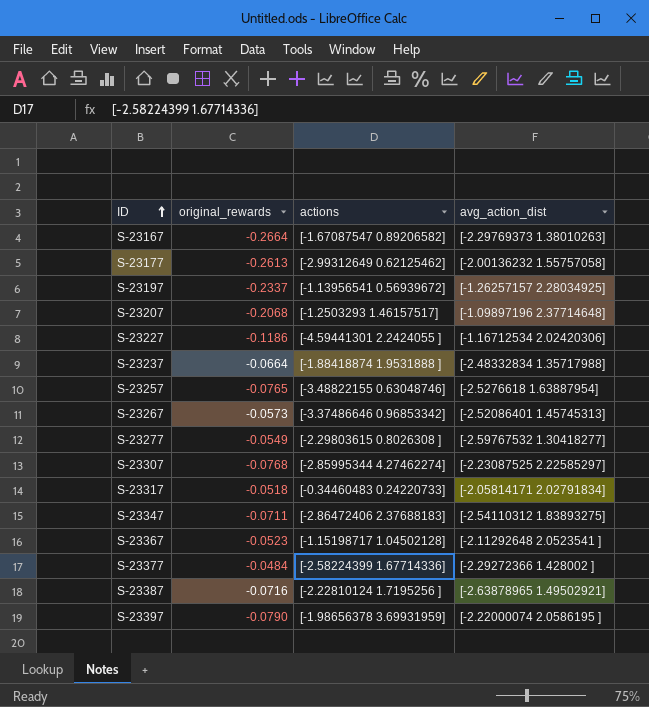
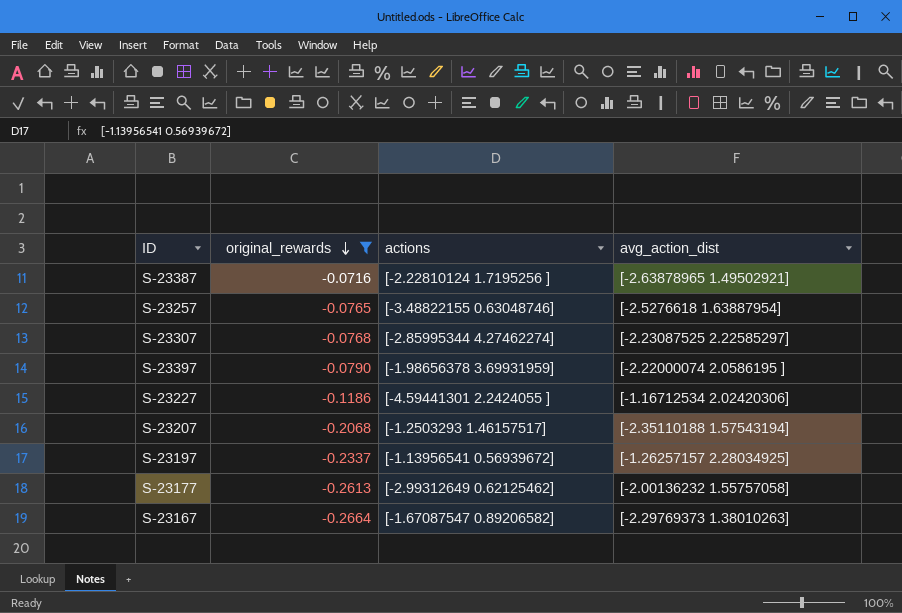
filter: none -> original_rewards <= -0.0716
row order: ID ascending -> original_rewards descending
S-23207 | avg_action_dist: [-1.09897196 2.37714648] -> [-2.35110188 1.57543194]

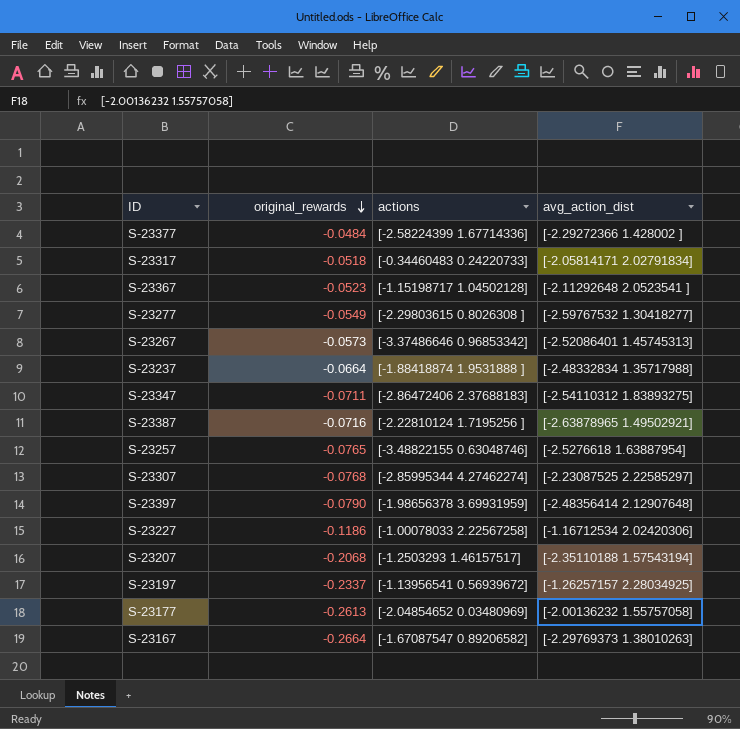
filter: original_rewards <= -0.0716 -> none
S-23397 | avg_action_dist: [-2.22000074 2.0586195 ] -> [-2.48356414 2.12907648]
S-23227 | actions: [-4.59441301 2.2424055 ] -> [-1.00078033 2.22567258]
S-23177 | actions: [-2.99312649 0.62125462] -> [-2.04854652 0.03480969]

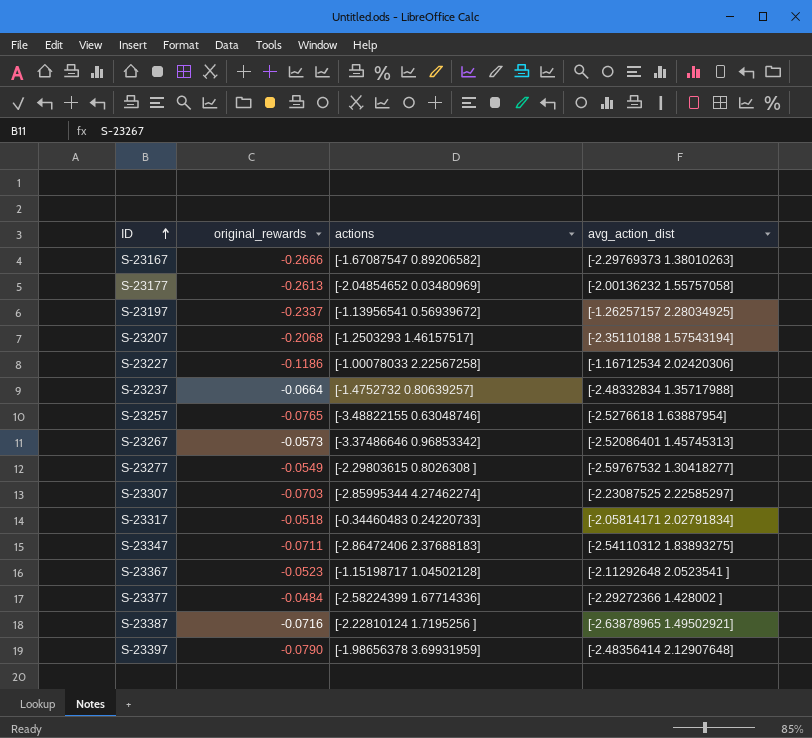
row order: original_rewards descending -> ID ascending
S-23167 | original_rewards: -0.2664 -> -0.2666
S-23237 | actions: [-1.88418874 1.9531888 ] -> [-1.4752732 0.80639257]
S-23307 | original_rewards: -0.0768 -> -0.0703

